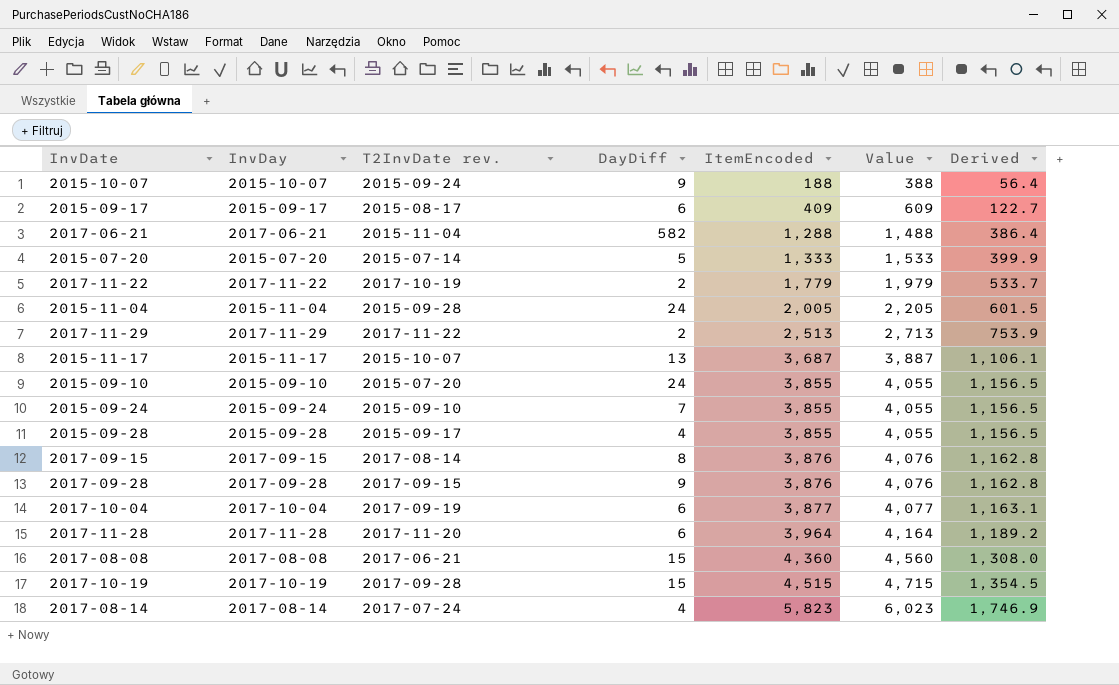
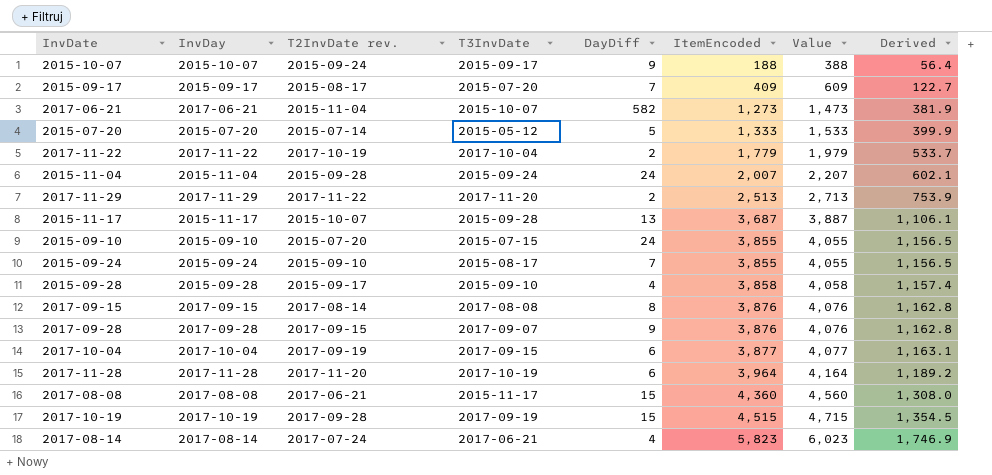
column T3InvDate | position: none -> 4
2015-09-17 | DayDiff: 6 -> 7
2017-06-21 | ItemEncoded: 1,288 -> 1,273
2017-06-21 | Value: 1,488 -> 1,473
2017-06-21 | Derived: 386.4 -> 381.9
2015-11-04 | ItemEncoded: 2,005 -> 2,007
2015-11-04 | Value: 2,205 -> 2,207
2015-11-04 | Derived: 601.5 -> 602.1
2015-09-28 | ItemEncoded: 3,855 -> 3,858
2015-09-28 | Value: 4,055 -> 4,058
2015-09-28 | Derived: 1,156.5 -> 1,157.4

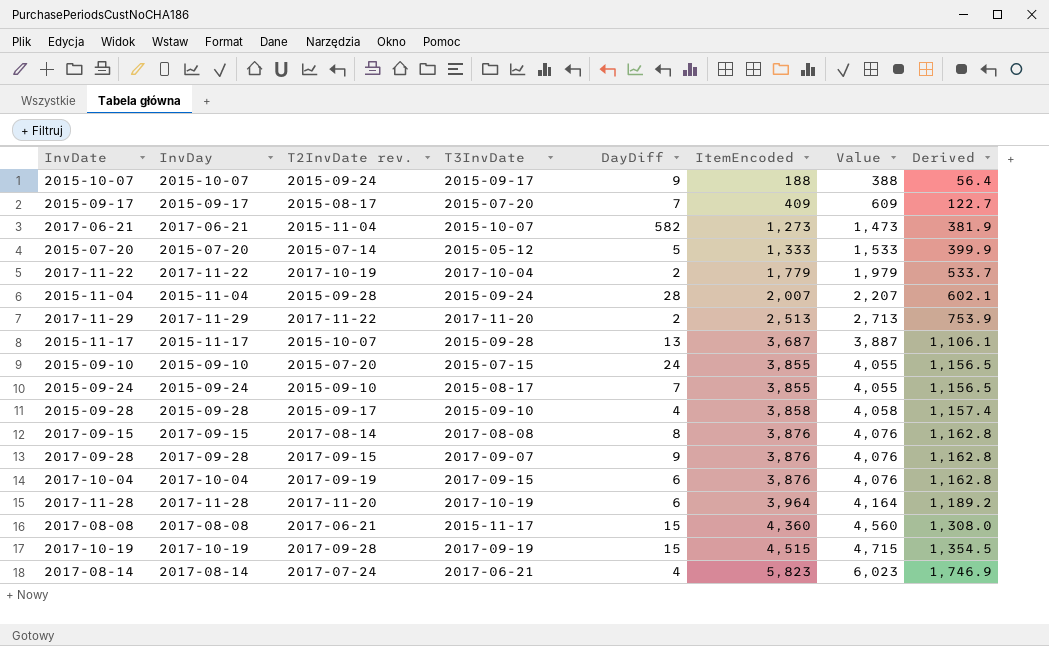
2015-11-04 | DayDiff: 24 -> 28
2017-10-04 | ItemEncoded: 3,877 -> 3,876
2017-10-04 | Value: 4,077 -> 4,076
2017-10-04 | Derived: 1,163.1 -> 1,162.8

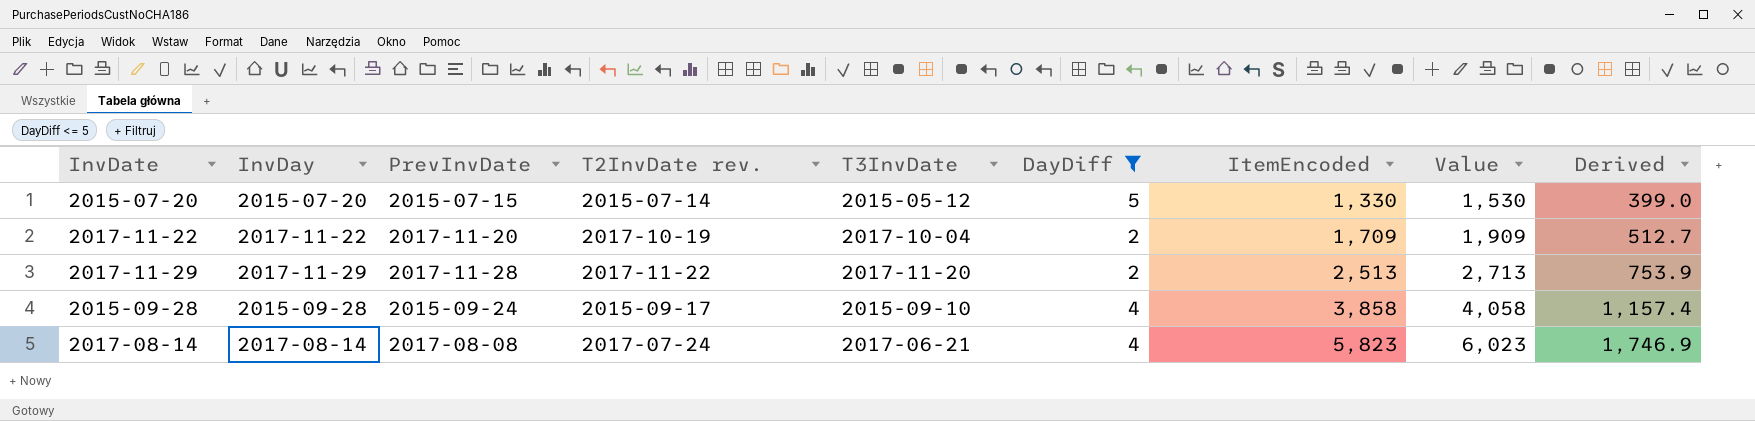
filter: none -> DayDiff <= 5
column PrevInvDate | position: none -> 3
2015-07-20 | ItemEncoded: 1,333 -> 1,330
2015-07-20 | Value: 1,533 -> 1,530
2015-07-20 | Derived: 399.9 -> 399.0
2017-11-22 | ItemEncoded: 1,779 -> 1,709
2017-11-22 | Value: 1,979 -> 1,909
2017-11-22 | Derived: 533.7 -> 512.7

